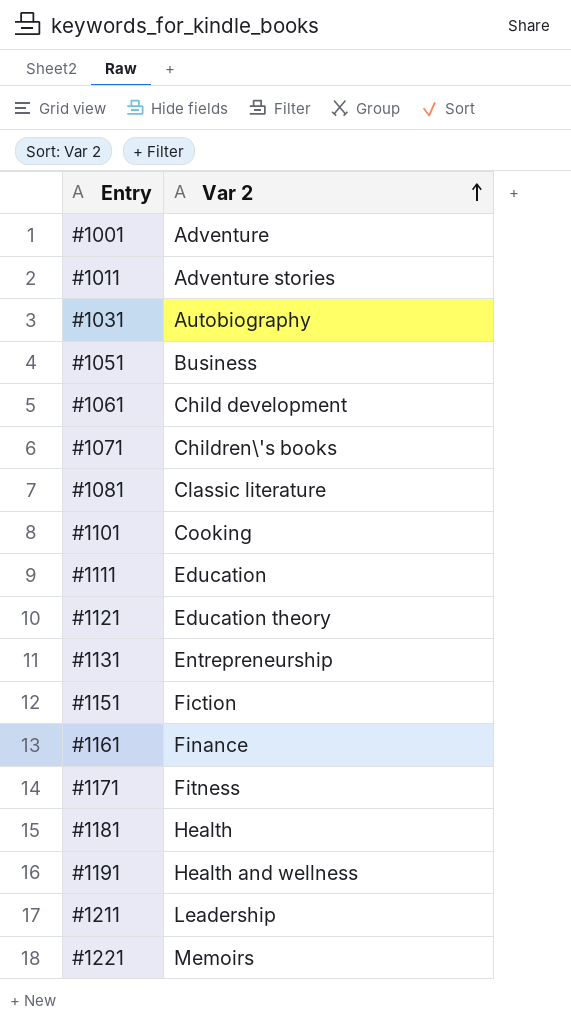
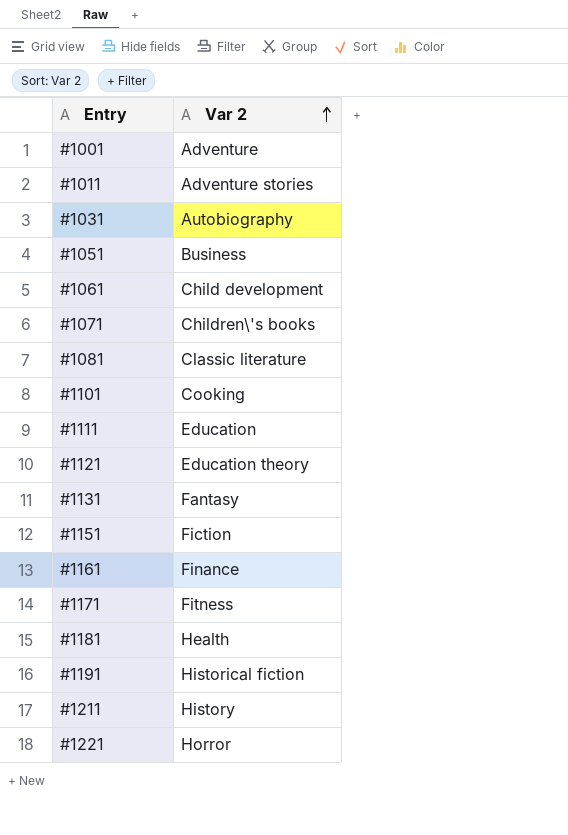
#1131 | Var 2: Entrepreneurship -> Fantasy
#1191 | Var 2: Health and wellness -> Historical fiction
#1211 | Var 2: Leadership -> History
#1221 | Var 2: Memoirs -> Horror

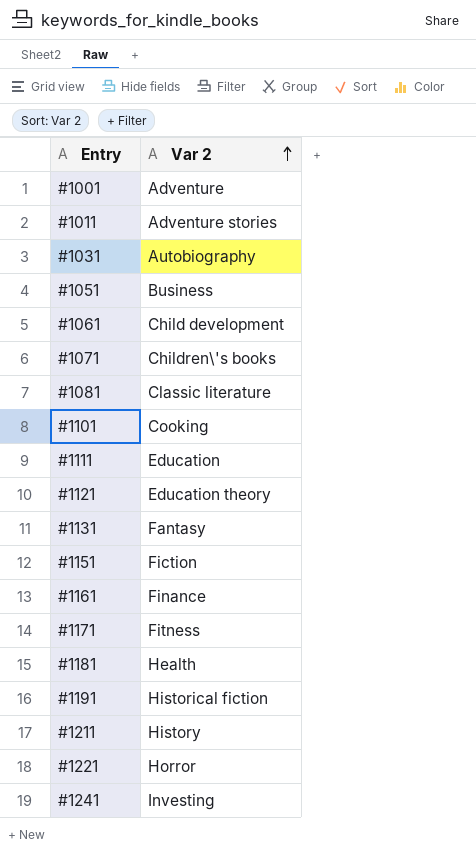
row #1241: none -> Investing

